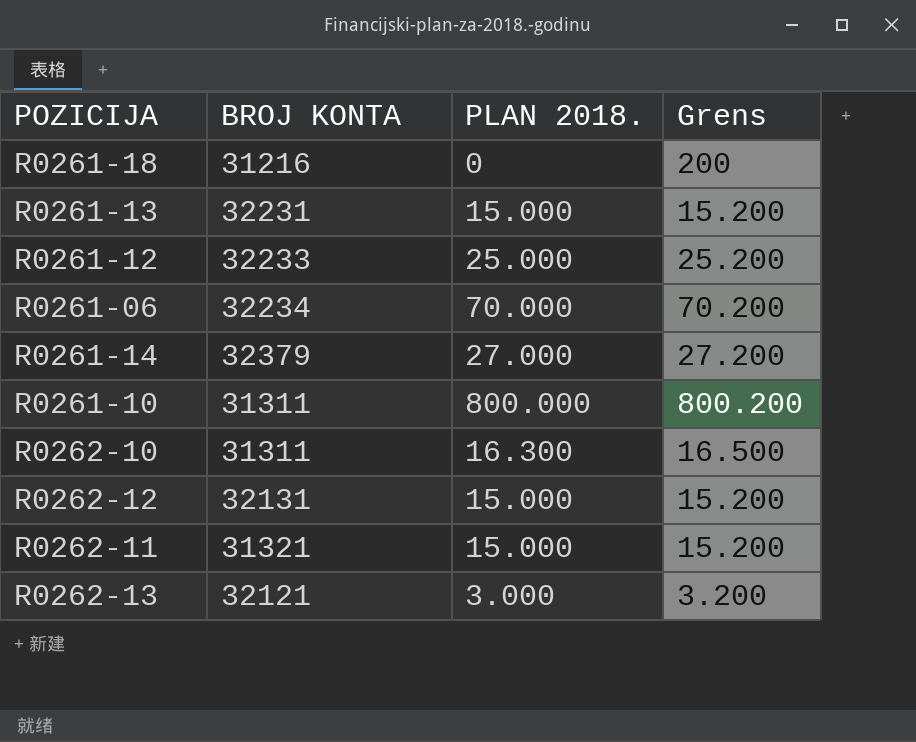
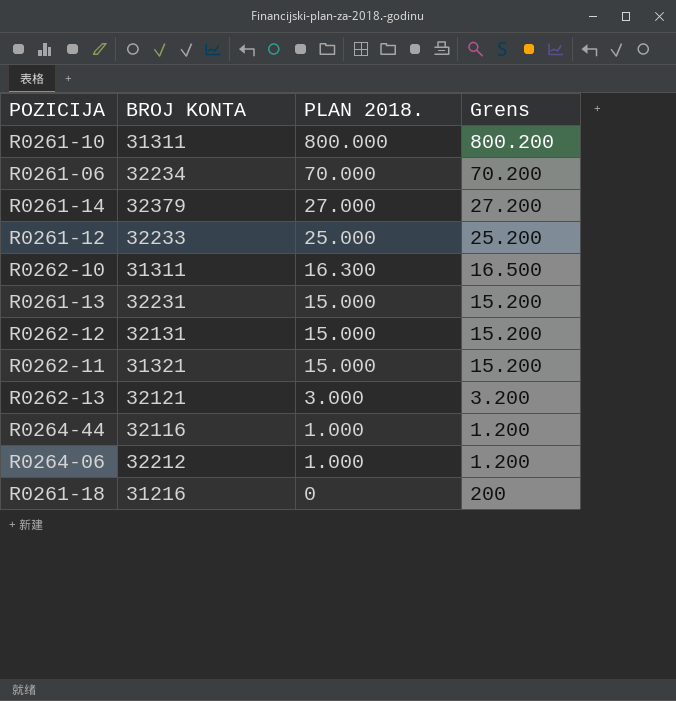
row order: none -> PLAN 2018. descending
row R0264-44: none -> 32116 | 1.000 | 1.200
row R0264-06: none -> 32212 | 1.000 | 1.200

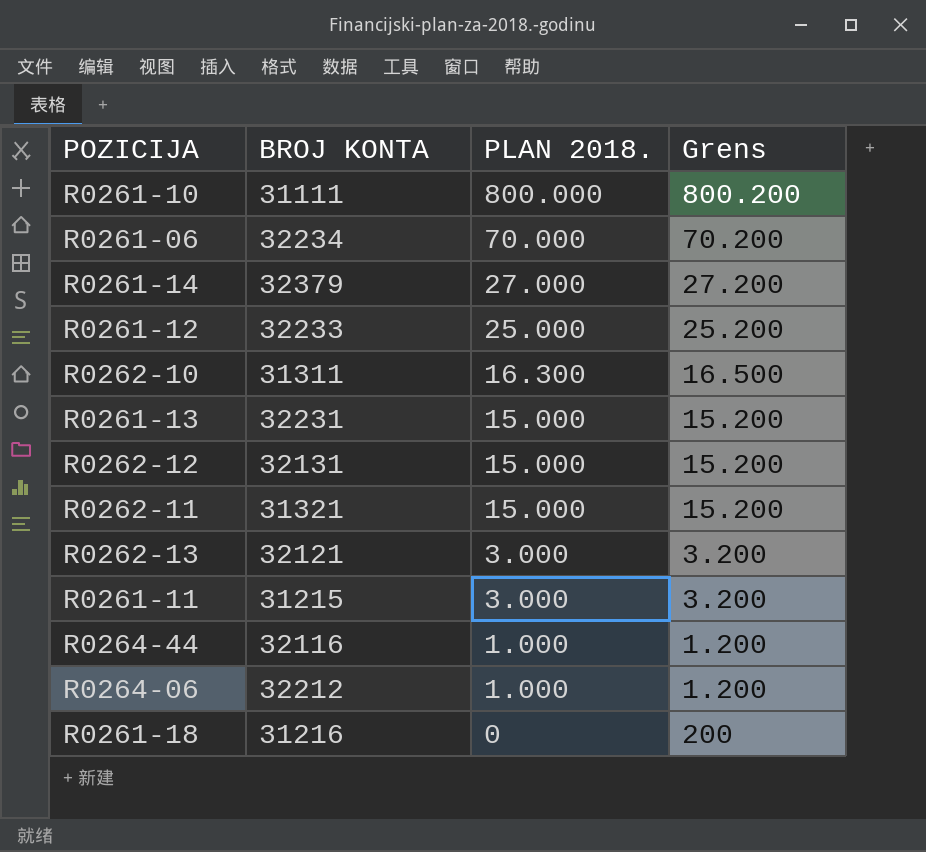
R0261-10 | BROJ KONTA: 31311 -> 31111
row R0261-11: none -> 31215 | 3.000 | 3.200

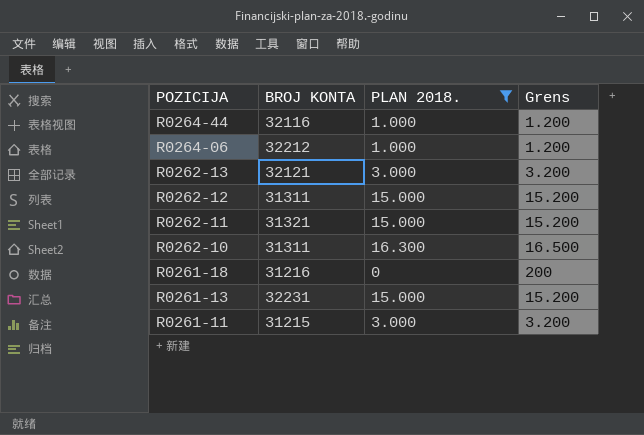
filter: none -> PLAN 2018. <= 16.300
row order: PLAN 2018. descending -> POZICIJA descending
R0262-12 | BROJ KONTA: 32131 -> 31311

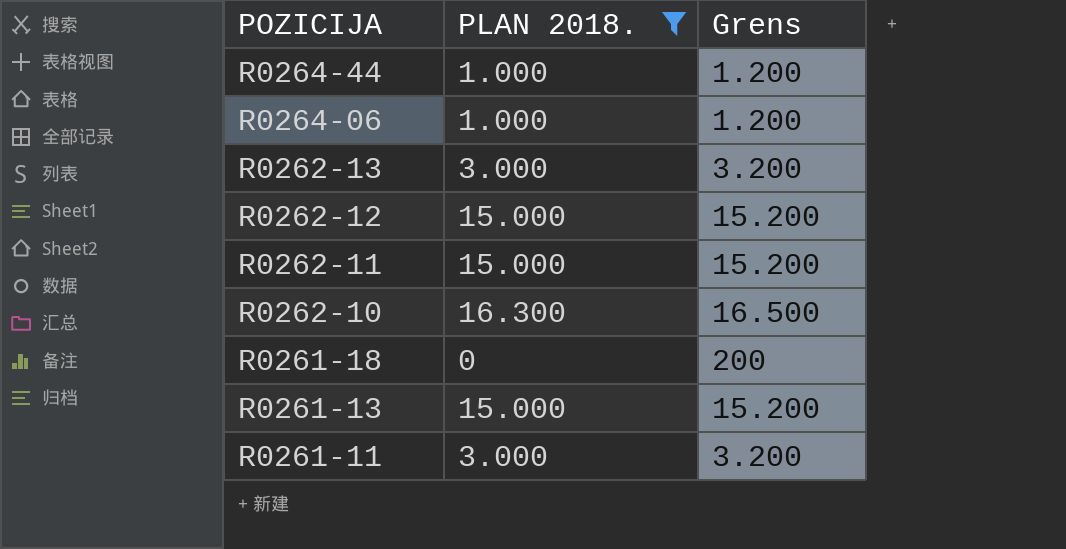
column BROJ KONTA | position: 2 -> none

